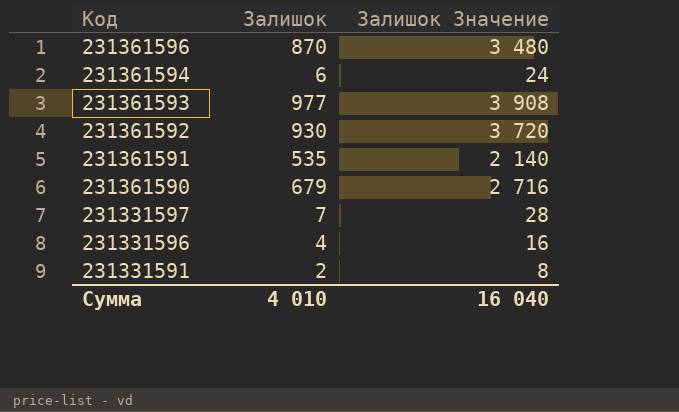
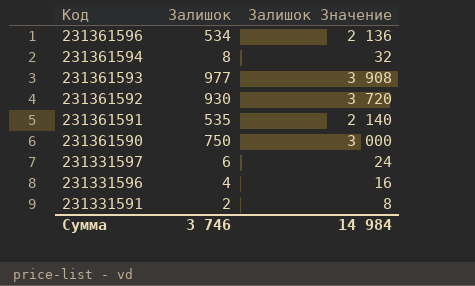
231361596 | Залишок: 870 -> 534
231361596 | Залишок Значение: 3 480 -> 2 136
231361594 | Залишок: 6 -> 8
231361594 | Залишок Значение: 24 -> 32
231361590 | Залишок: 679 -> 750
231361590 | Залишок Значение: 2 716 -> 3 000
231331597 | Залишок: 7 -> 6
231331597 | Залишок Значение: 28 -> 24
Сумма | Залишок: 4 010 -> 3 746
Сумма | Залишок Значение: 16 040 -> 14 984

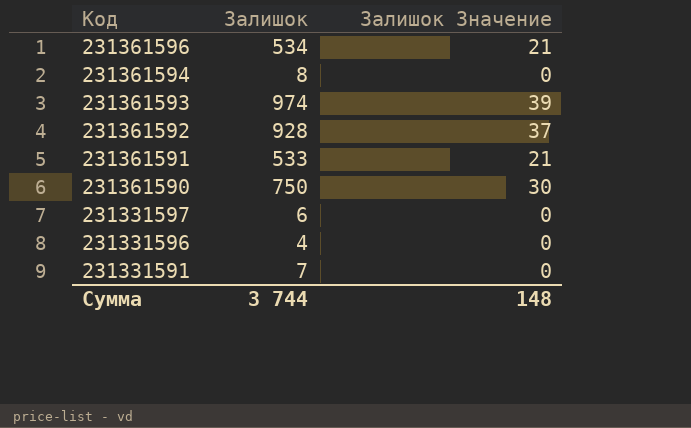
column Залишок Значение | formula: [Залишок] * 4 -> [Залишок] * 0,04
231361593 | Залишок: 977 -> 974
231361592 | Залишок: 930 -> 928
231361591 | Залишок: 535 -> 533
231331591 | Залишок: 2 -> 7
Сумма | Залишок: 3 746 -> 3 744
Сумма | Залишок Значение: 14 984 -> 148

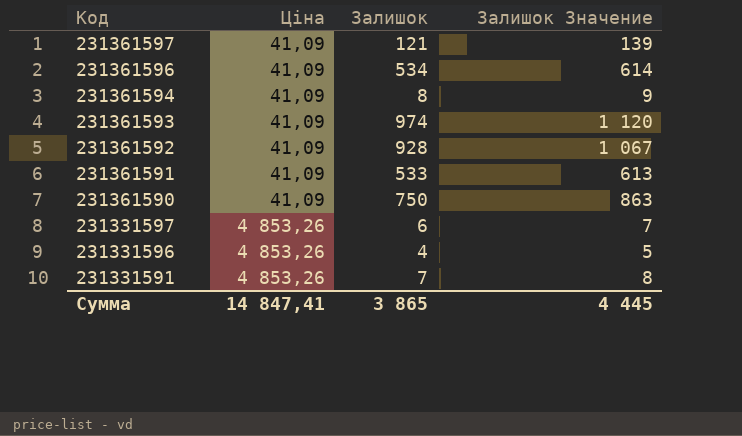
column Ціна | position: none -> 2
column Залишок Значение | formula: [Залишок] * 0,04 -> [Залишок] * 1,15
row 231361597: none -> 41,09 | 121 | 139
Сумма | Залишок: 3 744 -> 3 865
Сумма | Залишок Значение: 148 -> 4 445

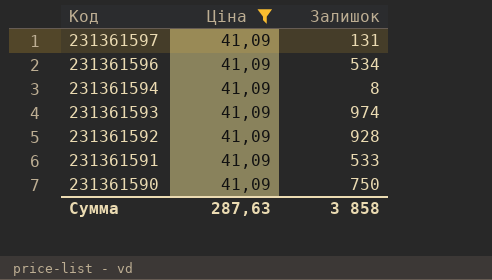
filter: none -> Ціна = 41,09
column Залишок Значение | formula: [Залишок] * 1,15 -> none
231361597 | Залишок: 121 -> 131
Сумма | Ціна: 14 847,41 -> 287,63
Сумма | Залишок: 3 865 -> 3 858

